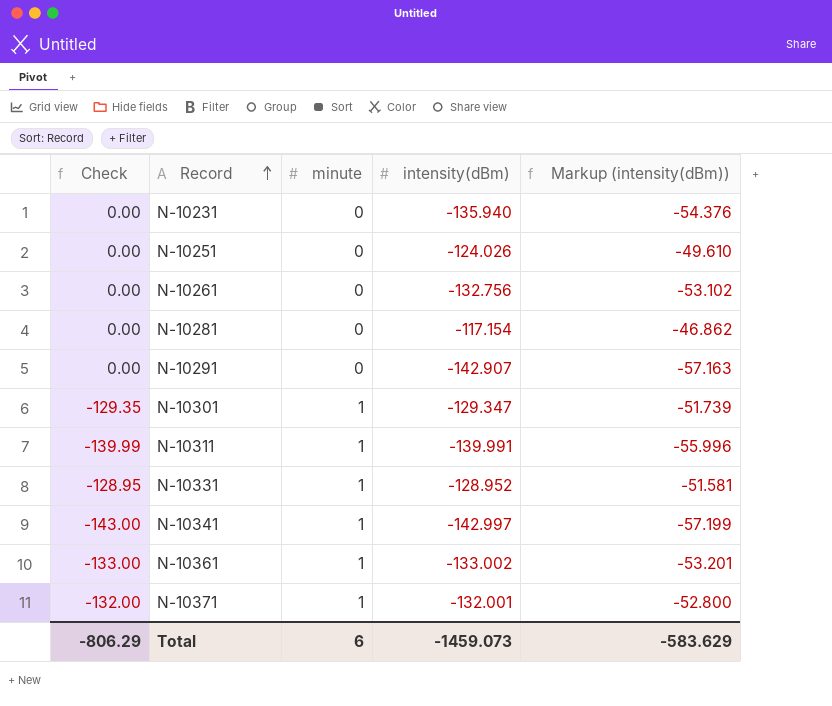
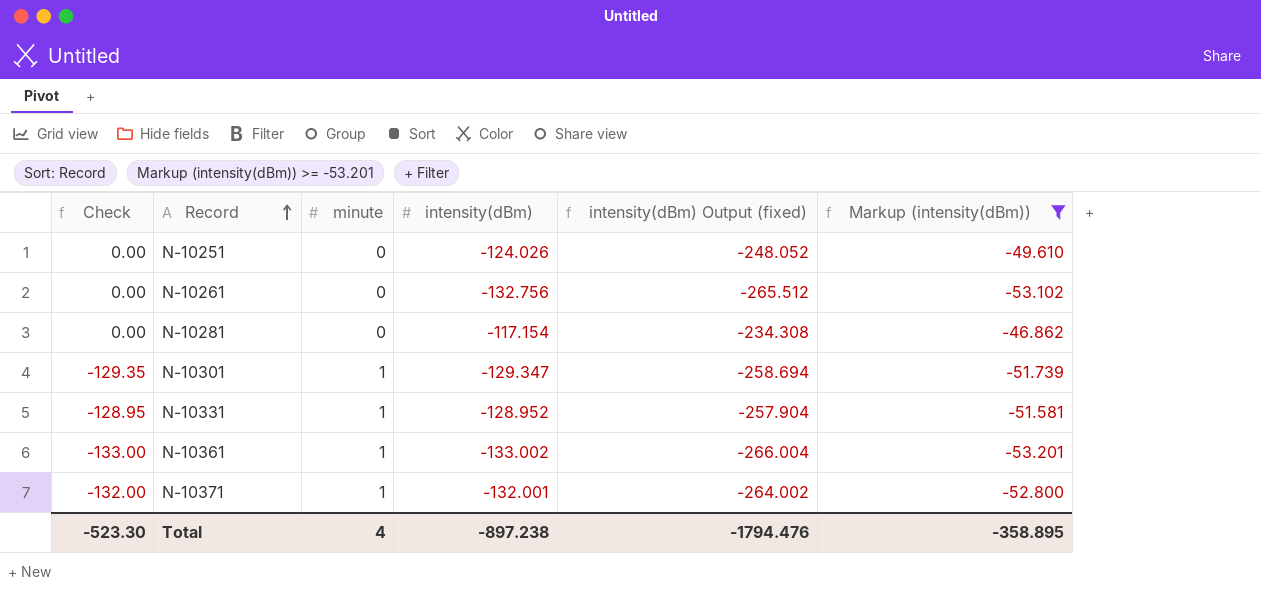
filter: none -> Markup (intensity(dBm)) >= -53.201
column intensity(dBm) Output (fixed) | formula: none -> [intensity(dBm)] * 2
Total | Check: -806.29 -> -523.30
Total | minute: 6 -> 4
Total | intensity(dBm): -1459.073 -> -897.238
Total | Markup (intensity(dBm)): -583.629 -> -358.895

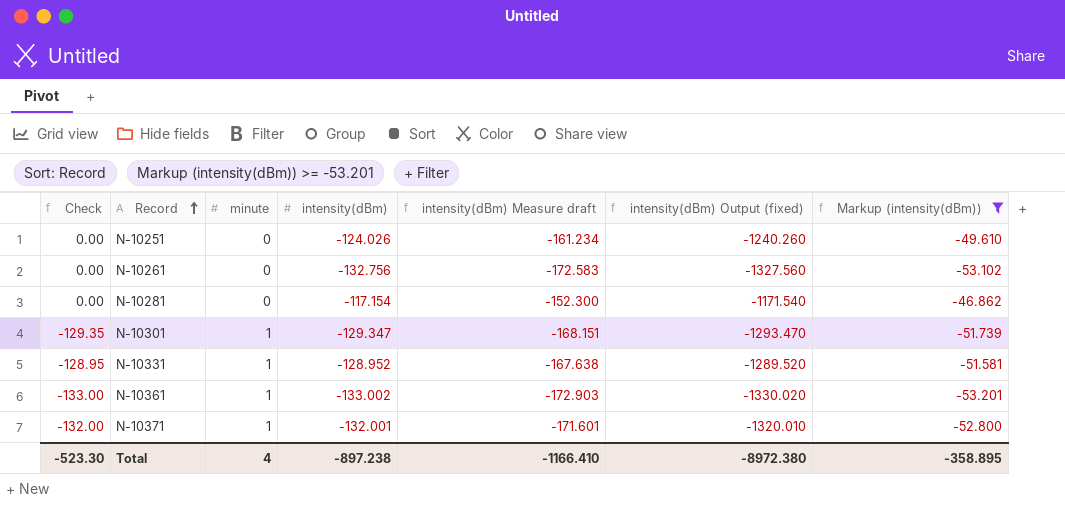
column intensity(dBm) Measure draft | formula: none -> [intensity(dBm)] * 1.3
column intensity(dBm) Output (fixed) | formula: [intensity(dBm)] * 2 -> [intensity(dBm)] * 10
Total | intensity(dBm) Output (fixed): -1794.476 -> -8972.380

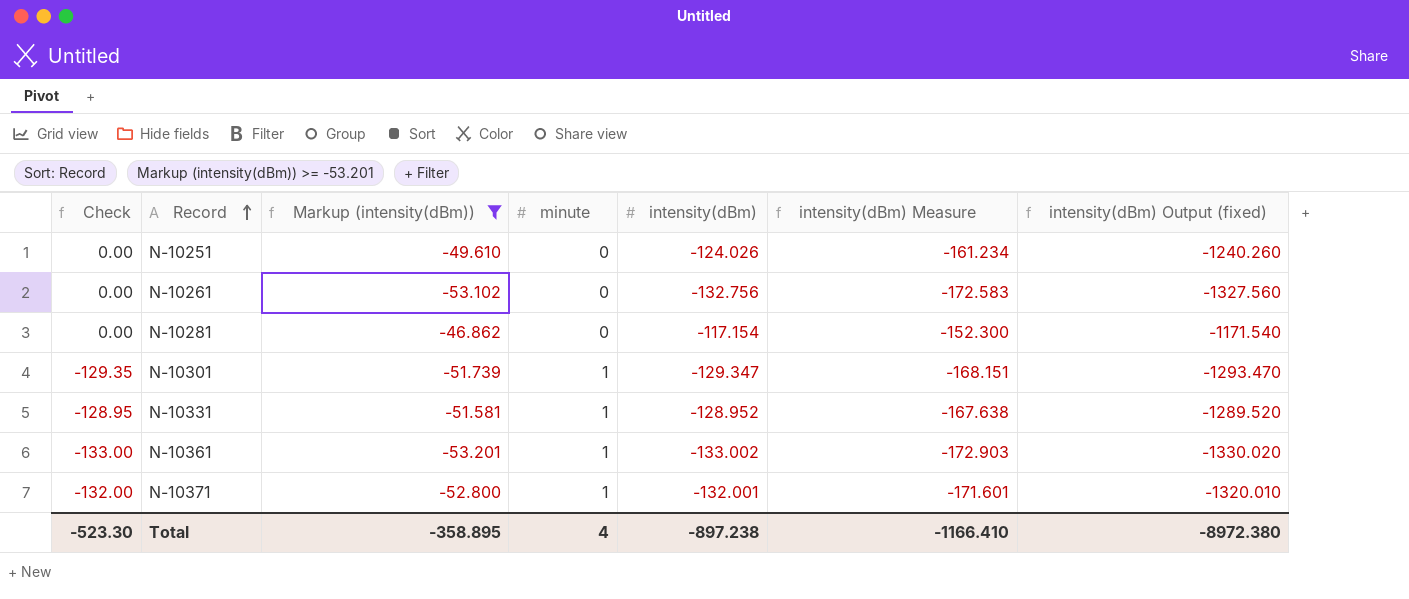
column Markup (intensity(dBm)) | position: 7 -> 3
column name: intensity(dBm) Measure draft -> intensity(dBm) Measure

